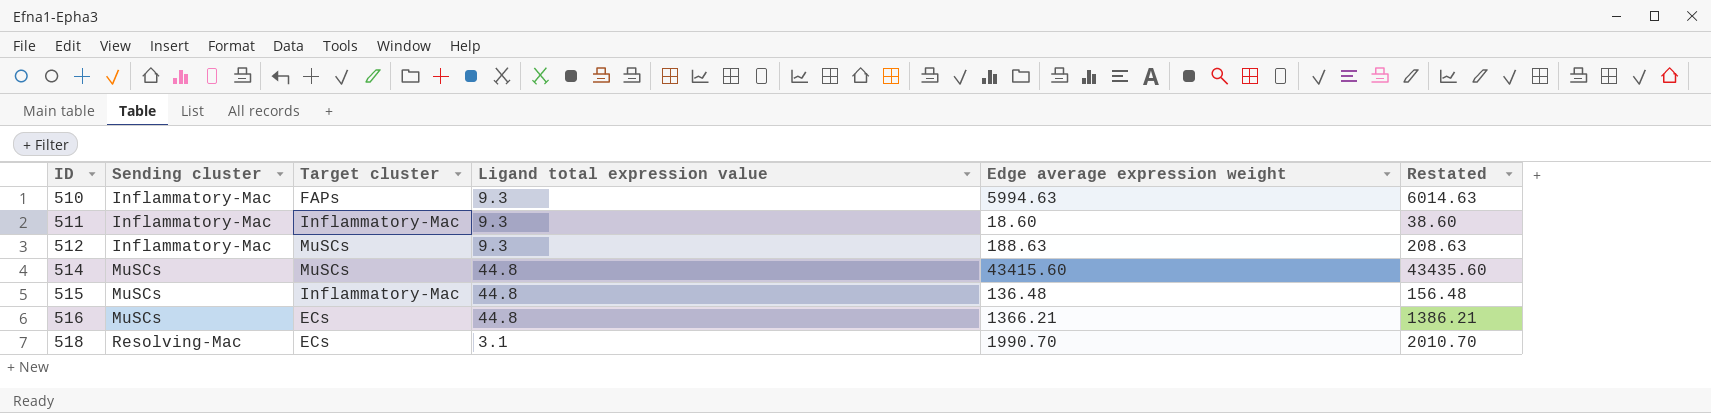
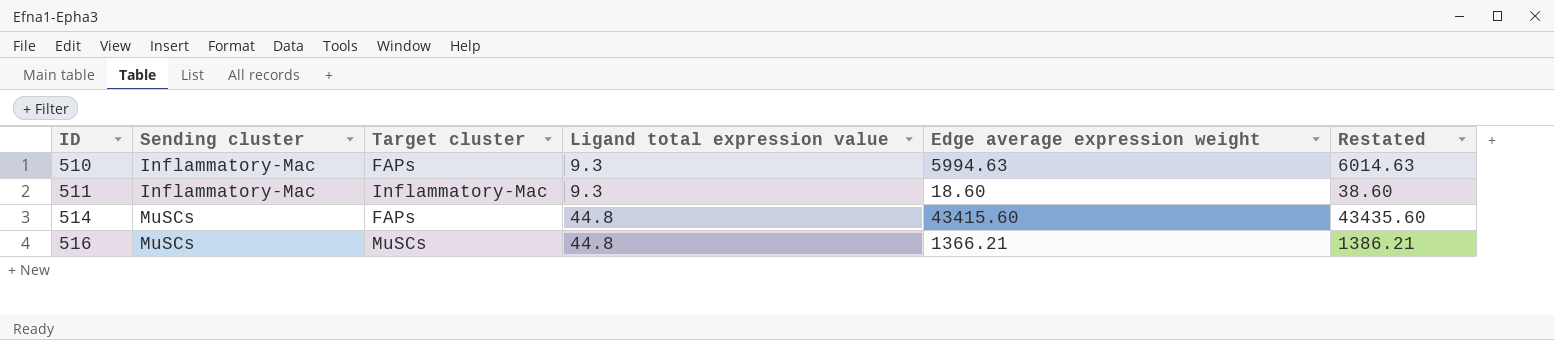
row 512: Inflammatory-Mac | MuSCs | 9.3 | 188.63 | 208.63 -> none
row 515: MuSCs | Inflammatory-Mac | 44.8 | 136.48 | 156.48 -> none
row 518: Resolving-Mac | ECs | 3.1 | 1990.70 | 2010.70 -> none
514 | Target cluster: MuSCs -> FAPs
516 | Target cluster: ECs -> MuSCs

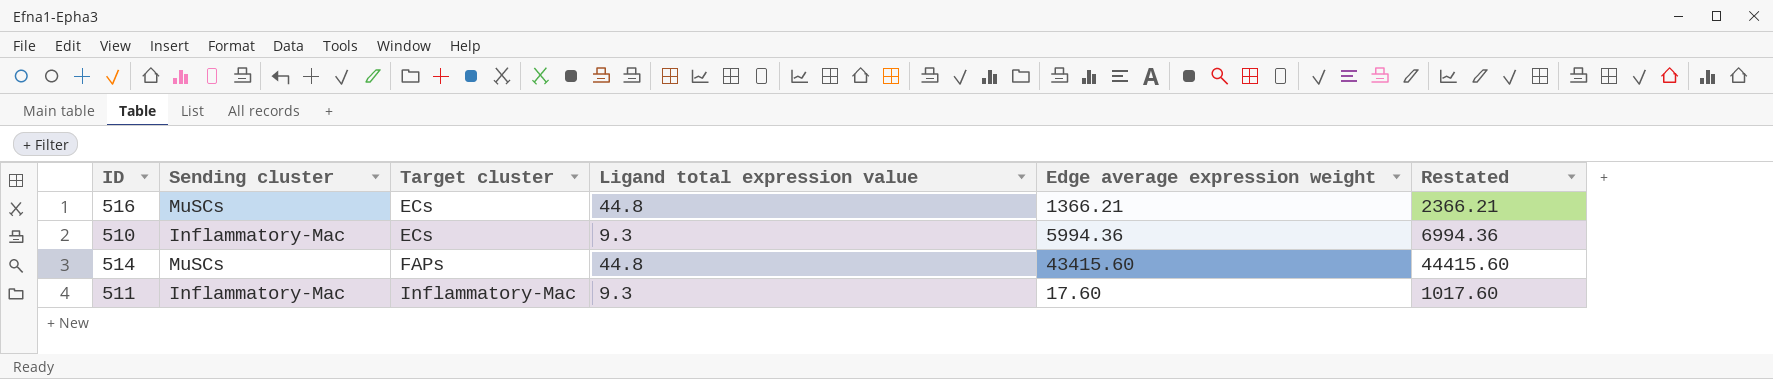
row order: ID ascending -> Target cluster ascending
column Restated | formula: [Edge average expression weight] + 20 -> [Edge average expression weight] + 1000
516 | Target cluster: MuSCs -> ECs
510 | Target cluster: FAPs -> ECs
510 | Edge average expression weight: 5994.63 -> 5994.36
511 | Edge average expression weight: 18.60 -> 17.60

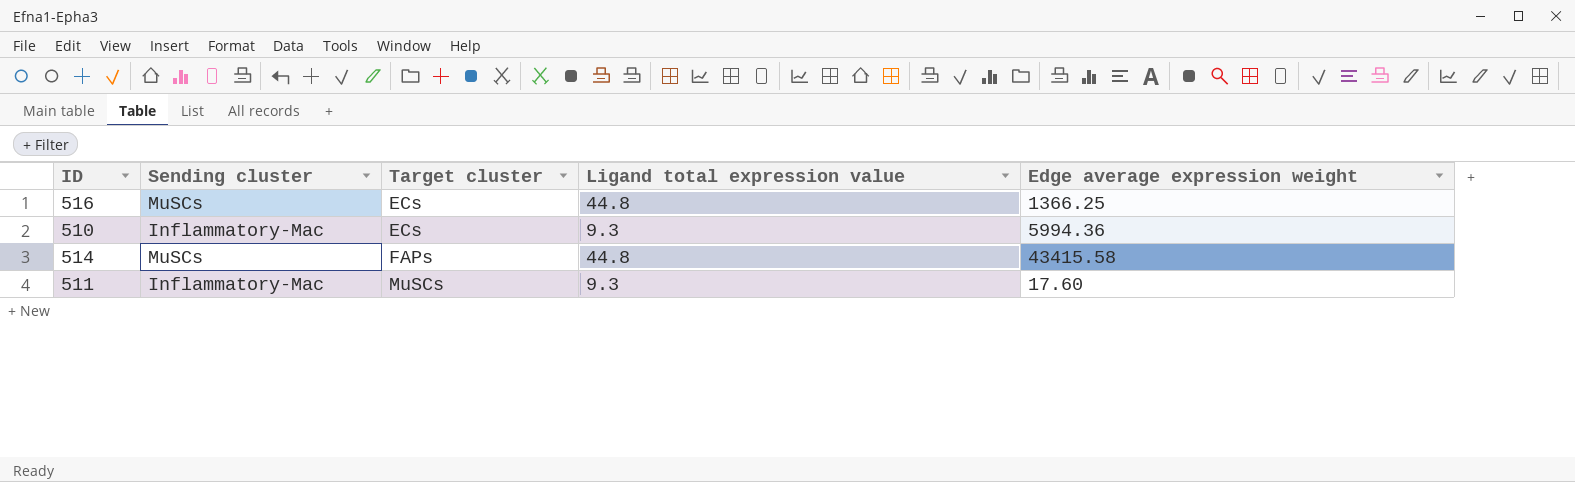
column Restated | formula: [Edge average expression weight] + 1000 -> none
516 | Edge average expression weight: 1366.21 -> 1366.25
514 | Edge average expression weight: 43415.60 -> 43415.58
511 | Target cluster: Inflammatory-Mac -> MuSCs

